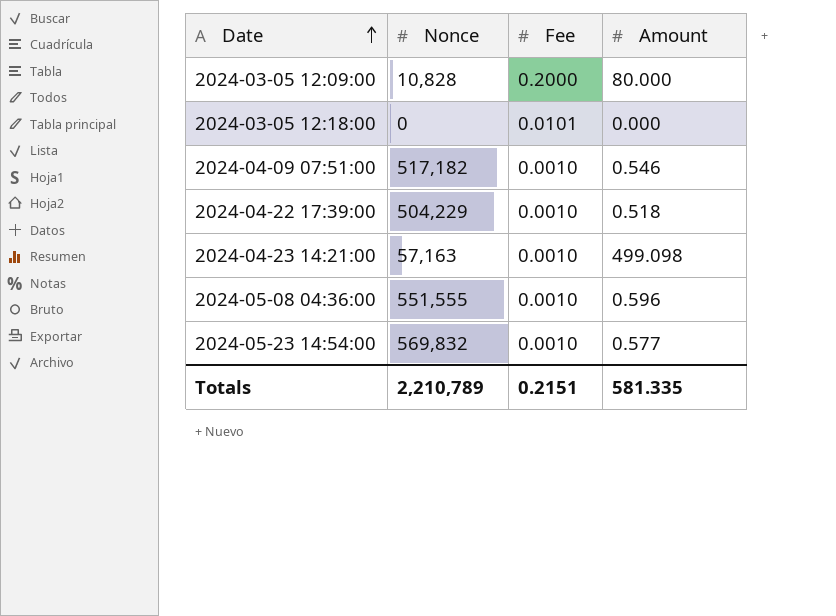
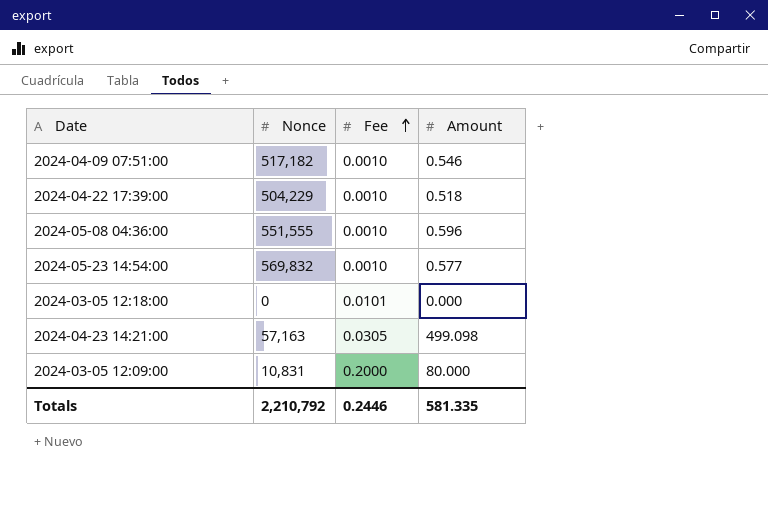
row order: Date ascending -> Fee ascending
2024-04-23 14:21:00 | Fee: 0.0010 -> 0.0305
2024-03-05 12:09:00 | Nonce: 10,828 -> 10,831
Totals | Nonce: 2,210,789 -> 2,210,792
Totals | Fee: 0.2151 -> 0.2446

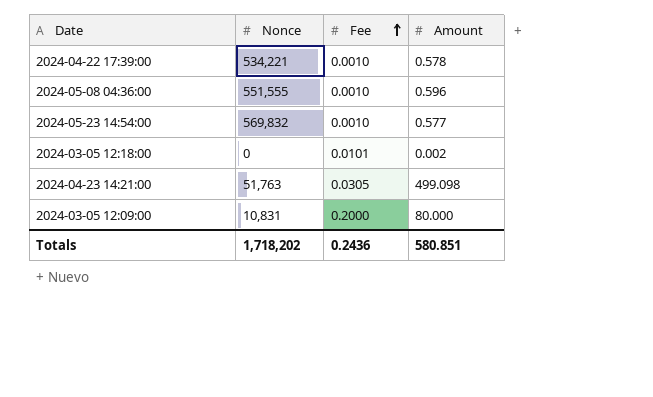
row 2024-04-09 07:51:00: 517,182 | 0.0010 | 0.546 -> none
2024-04-22 17:39:00 | Nonce: 504,229 -> 534,221
2024-04-22 17:39:00 | Amount: 0.518 -> 0.578
2024-03-05 12:18:00 | Amount: 0.000 -> 0.002
2024-04-23 14:21:00 | Nonce: 57,163 -> 51,763
Totals | Nonce: 2,210,792 -> 1,718,202
Totals | Fee: 0.2446 -> 0.2436
Totals | Amount: 581.335 -> 580.851

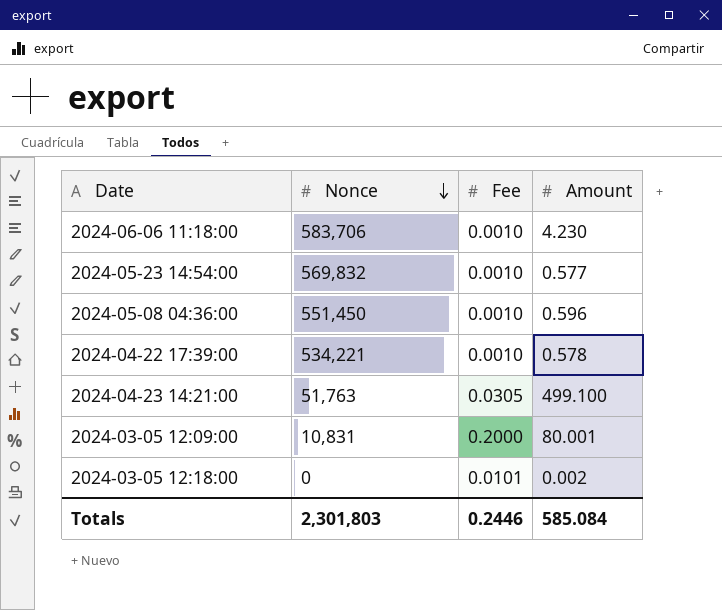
row order: Fee ascending -> Nonce descending
row 2024-06-06 11:18:00: none -> 583,706 | 0.0010 | 4.230
2024-05-08 04:36:00 | Nonce: 551,555 -> 551,450
2024-04-23 14:21:00 | Amount: 499.098 -> 499.100
2024-03-05 12:09:00 | Amount: 80.000 -> 80.001
Totals | Nonce: 1,718,202 -> 2,301,803
Totals | Fee: 0.2436 -> 0.2446
Totals | Amount: 580.851 -> 585.084

